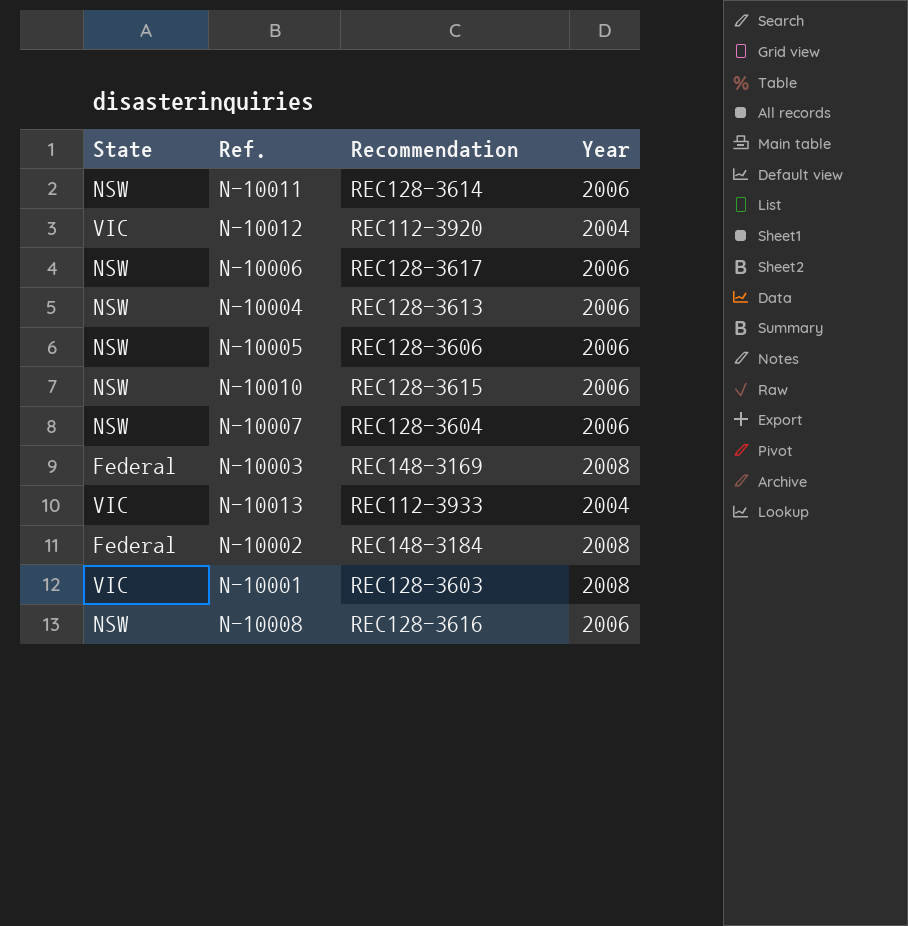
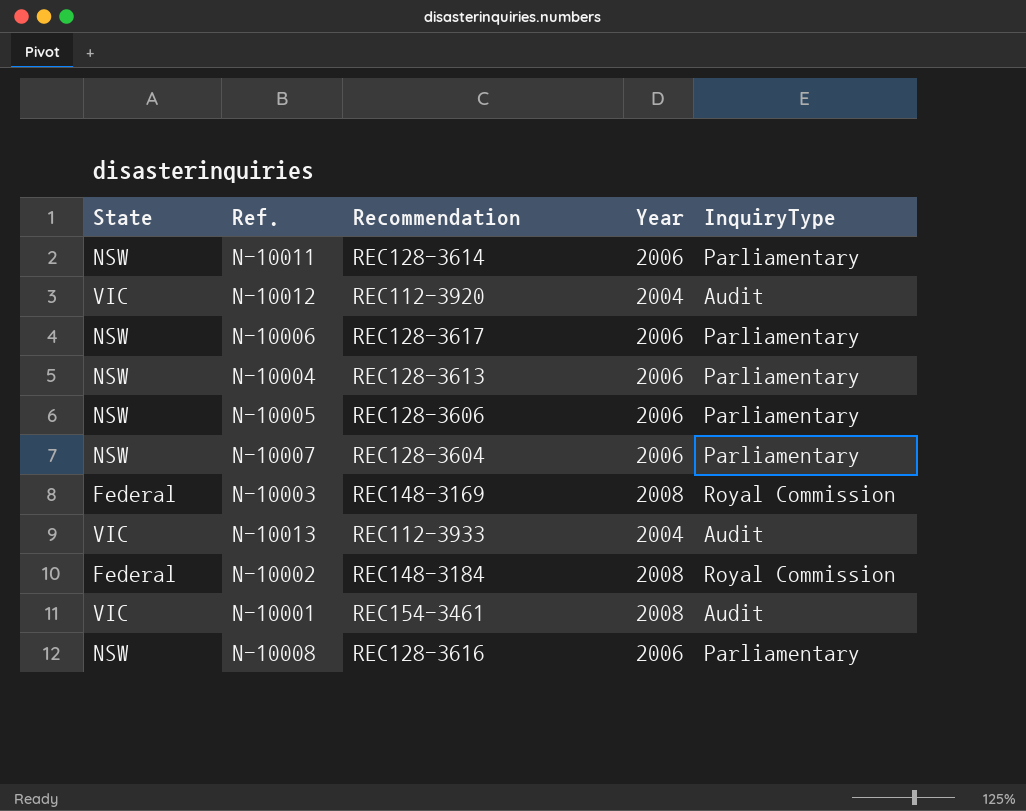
column InquiryType | position: none -> 5
row N-10010: NSW | REC128-3615 | 2006 -> none
N-10001 | Recommendation: REC128-3603 -> REC154-3461

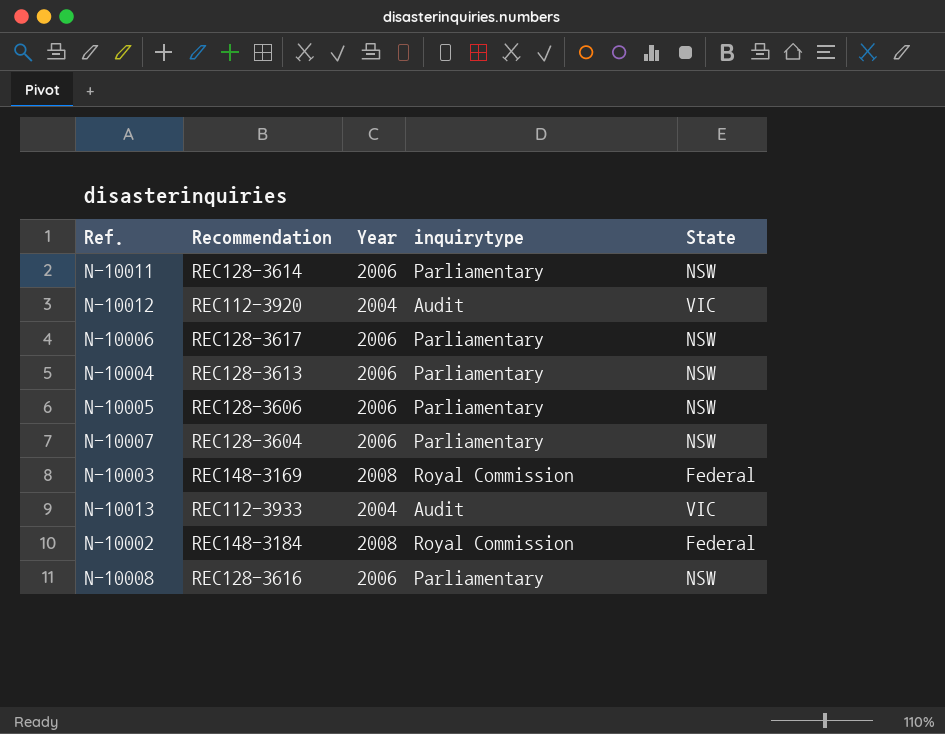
column name: InquiryType -> inquirytype
column State | position: 1 -> 5
row N-10001: VIC | REC154-3461 | 2008 | Audit -> none

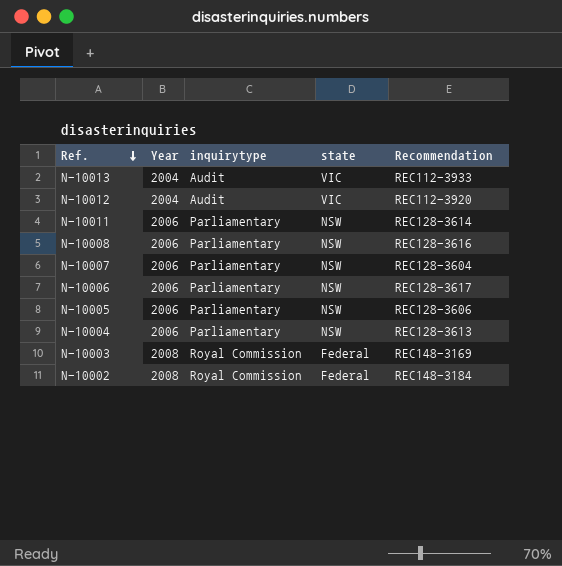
row order: none -> Ref. descending
column name: State -> state
column Recommendation | position: 2 -> 5

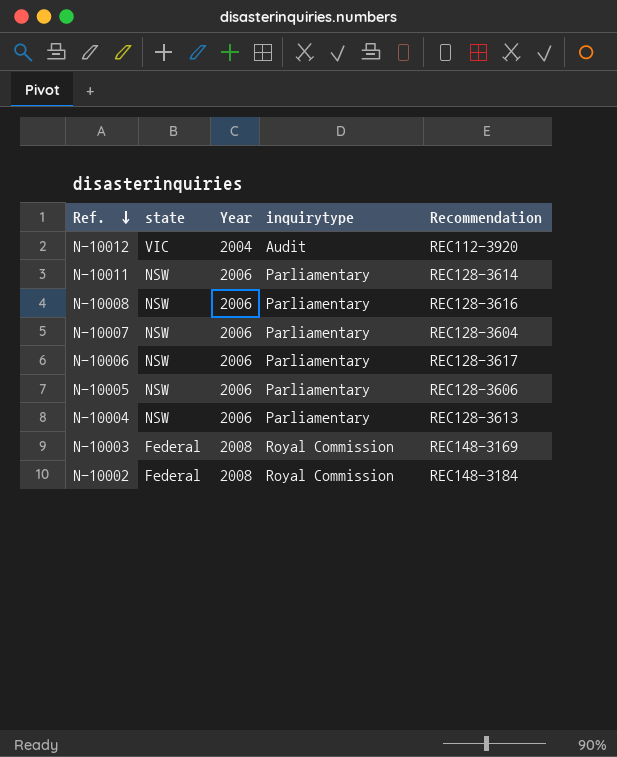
column state | position: 4 -> 2
row N-10013: 2004 | Audit | VIC | REC112-3933 -> none

